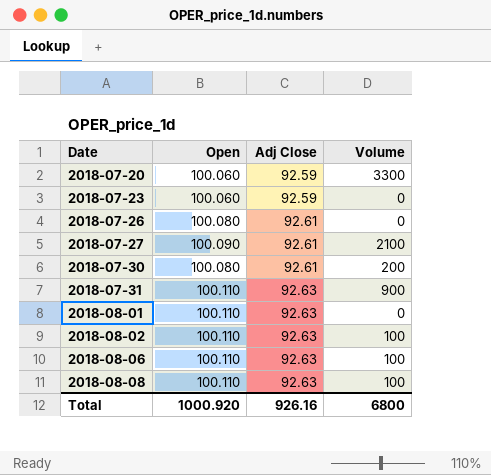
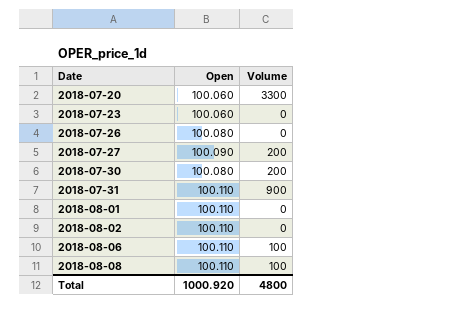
column Adj Close | position: 3 -> none
2018-07-27 | Volume: 2100 -> 200
2018-08-02 | Volume: 100 -> 0
Total | Volume: 6800 -> 4800

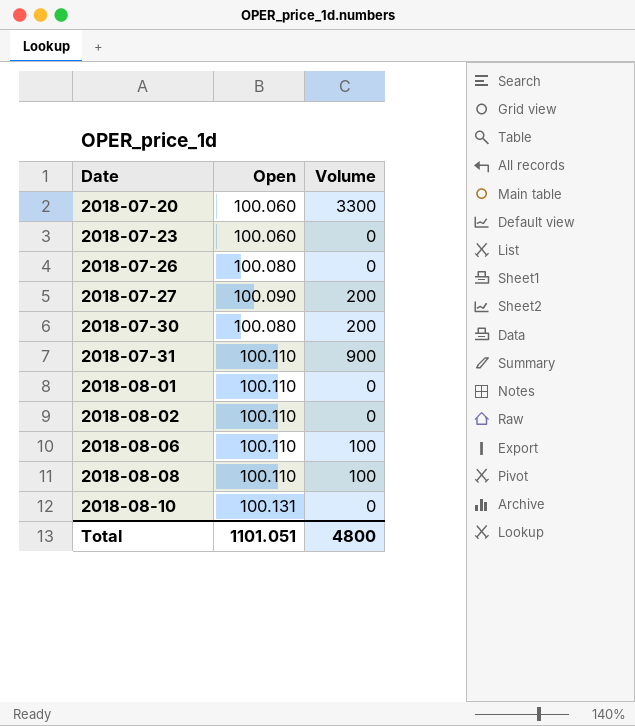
row 2018-08-10: none -> 100.131 | 0
Total | Open: 1000.920 -> 1101.051

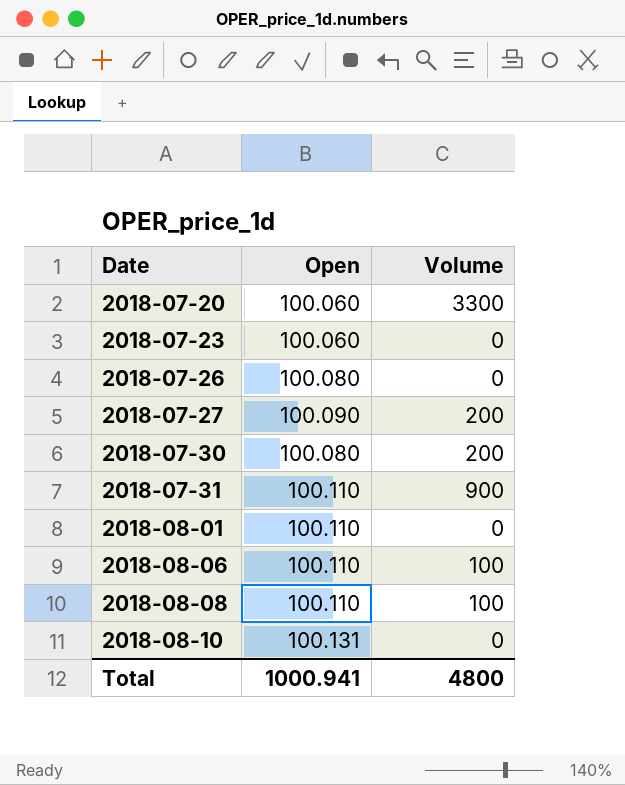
row 2018-08-02: 100.110 | 0 -> none
Total | Open: 1101.051 -> 1000.941

